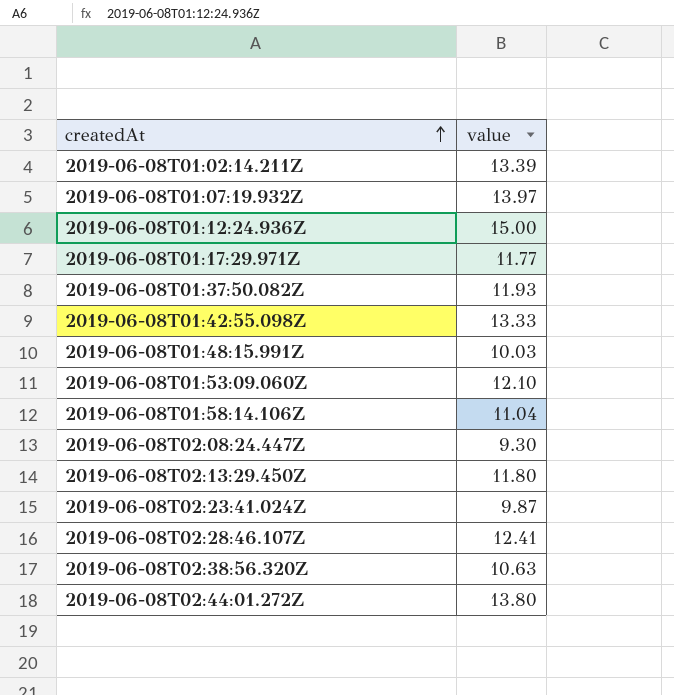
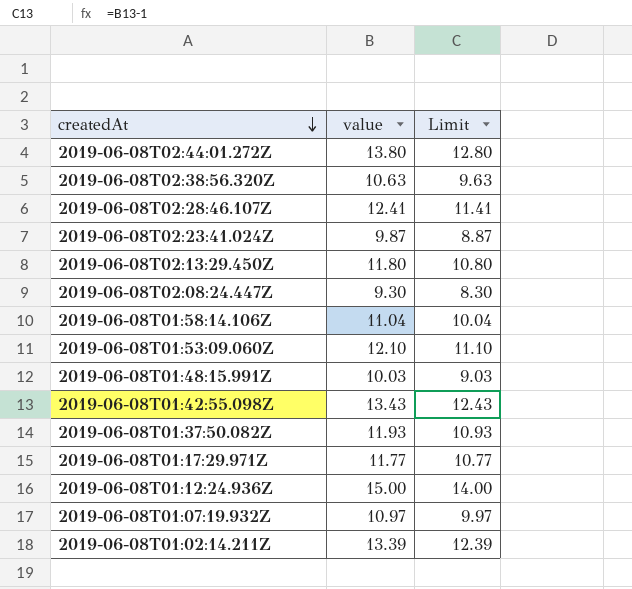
row order: createdAt ascending -> createdAt descending
column Limit | formula: none -> [value] - 1
2019-06-08T01:42:55.098Z | value: 13.33 -> 13.43
2019-06-08T01:07:19.932Z | value: 13.97 -> 10.97

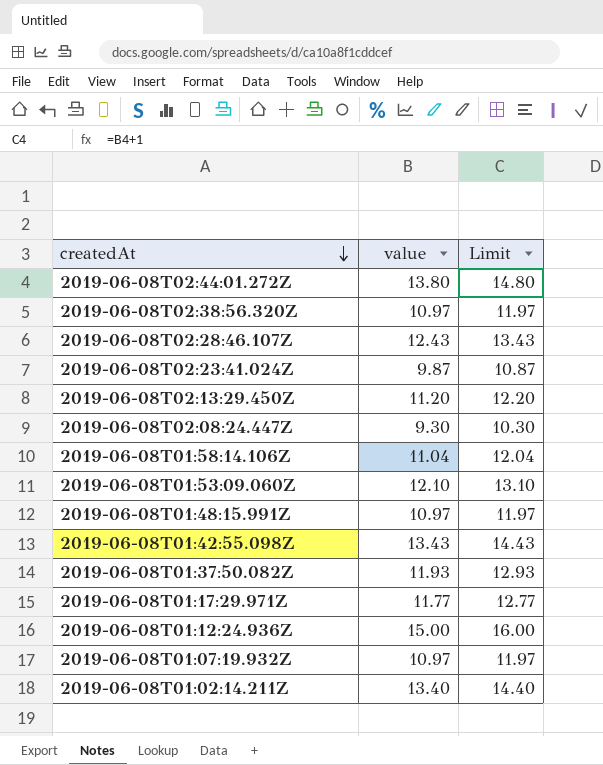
column Limit | formula: [value] - 1 -> [value] + 1
2019-06-08T02:38:56.320Z | value: 10.63 -> 10.97
2019-06-08T02:28:46.107Z | value: 12.41 -> 12.43
2019-06-08T02:13:29.450Z | value: 11.80 -> 11.20
2019-06-08T01:48:15.991Z | value: 10.03 -> 10.97
2019-06-08T01:02:14.211Z | value: 13.39 -> 13.40

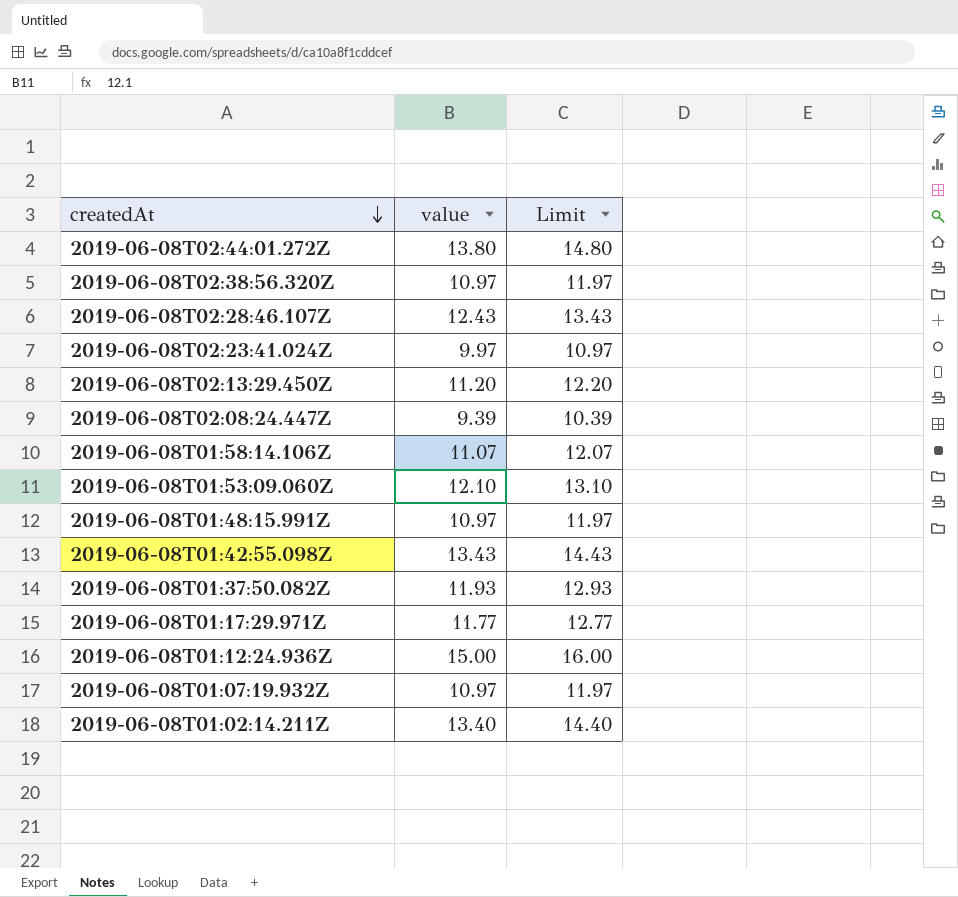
2019-06-08T02:23:41.024Z | value: 9.87 -> 9.97
2019-06-08T02:23:41.024Z | Limit: 10.87 -> 10.97
2019-06-08T02:08:24.447Z | value: 9.30 -> 9.39
2019-06-08T02:08:24.447Z | Limit: 10.30 -> 10.39
2019-06-08T01:58:14.106Z | value: 11.04 -> 11.07
2019-06-08T01:58:14.106Z | Limit: 12.04 -> 12.07

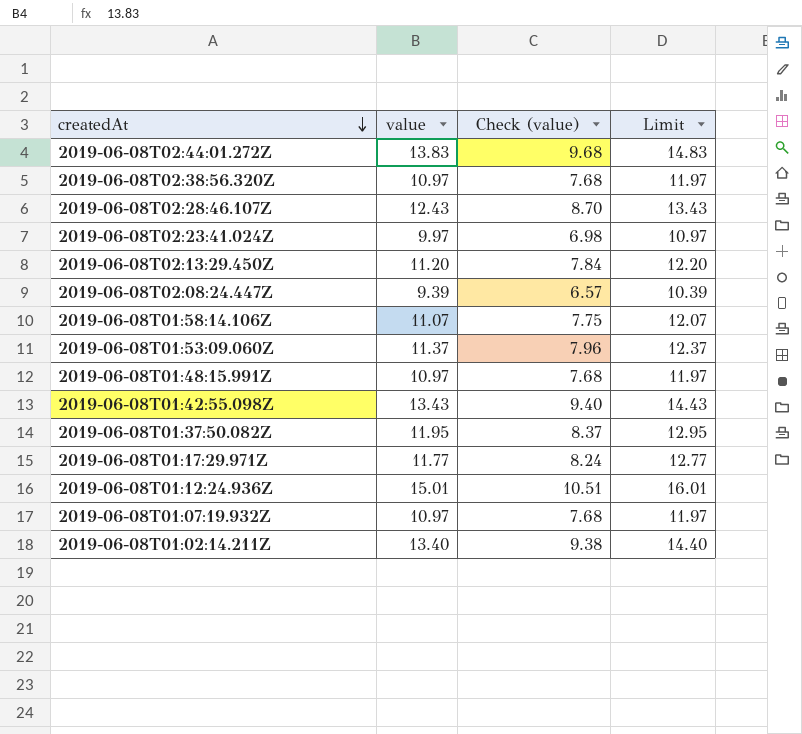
column Check (value) | formula: none -> [value] * 0.7
2019-06-08T02:44:01.272Z | value: 13.80 -> 13.83
2019-06-08T02:44:01.272Z | Limit: 14.80 -> 14.83
2019-06-08T01:53:09.060Z | value: 12.10 -> 11.37
2019-06-08T01:53:09.060Z | Limit: 13.10 -> 12.37
2019-06-08T01:37:50.082Z | value: 11.93 -> 11.95
2019-06-08T01:37:50.082Z | Limit: 12.93 -> 12.95
2019-06-08T01:12:24.936Z | value: 15.00 -> 15.01
2019-06-08T01:12:24.936Z | Limit: 16.00 -> 16.01

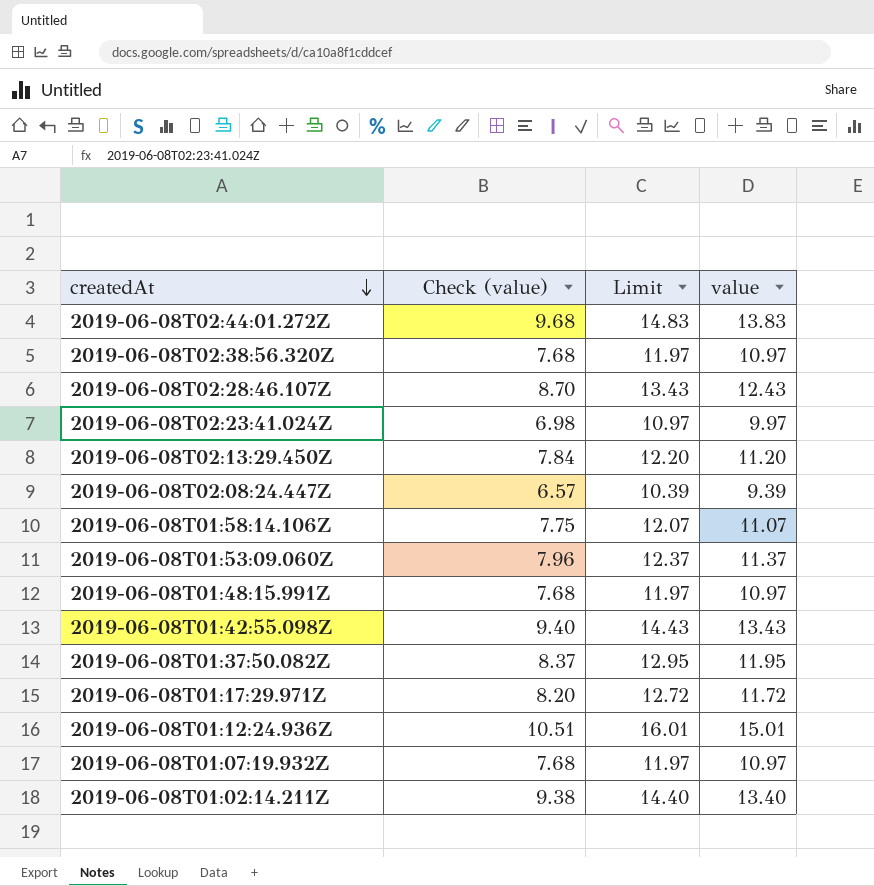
column value | position: 2 -> 4
2019-06-08T01:17:29.971Z | Check (value): 8.24 -> 8.20
2019-06-08T01:17:29.971Z | Limit: 12.77 -> 12.72
2019-06-08T01:17:29.971Z | value: 11.77 -> 11.72

